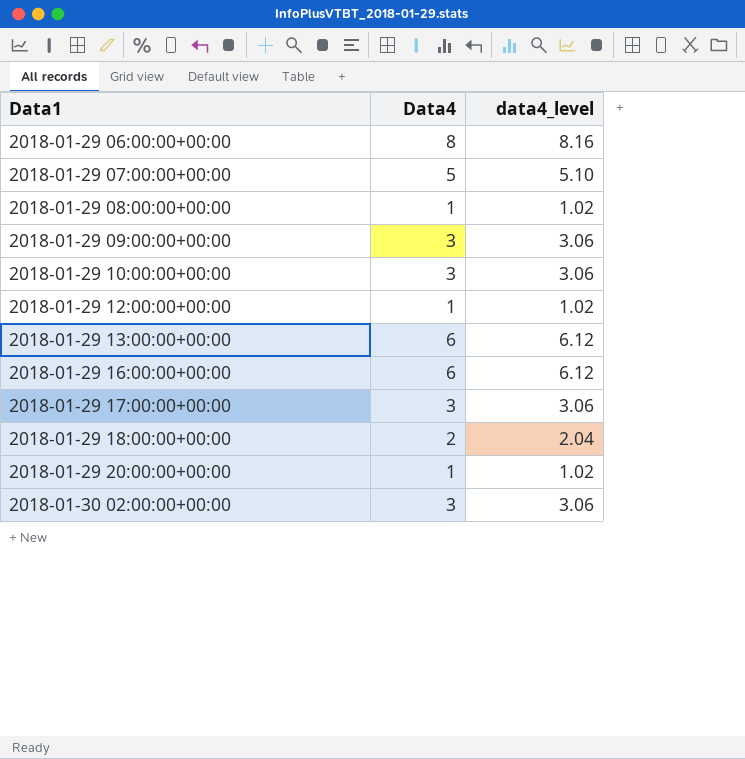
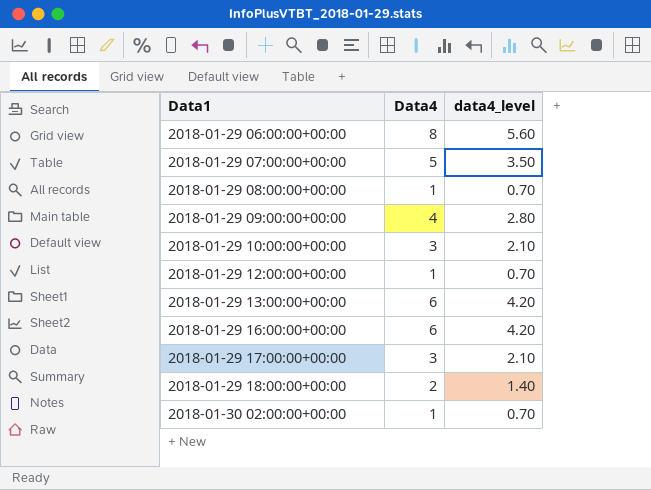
column data4_level | formula: [Data4] * 1.02 -> [Data4] * 0.7
row 2018-01-29 20:00:00+00:00: 1 | 1.02 -> none
2018-01-29 09:00:00+00:00 | Data4: 3 -> 4
2018-01-30 02:00:00+00:00 | Data4: 3 -> 1

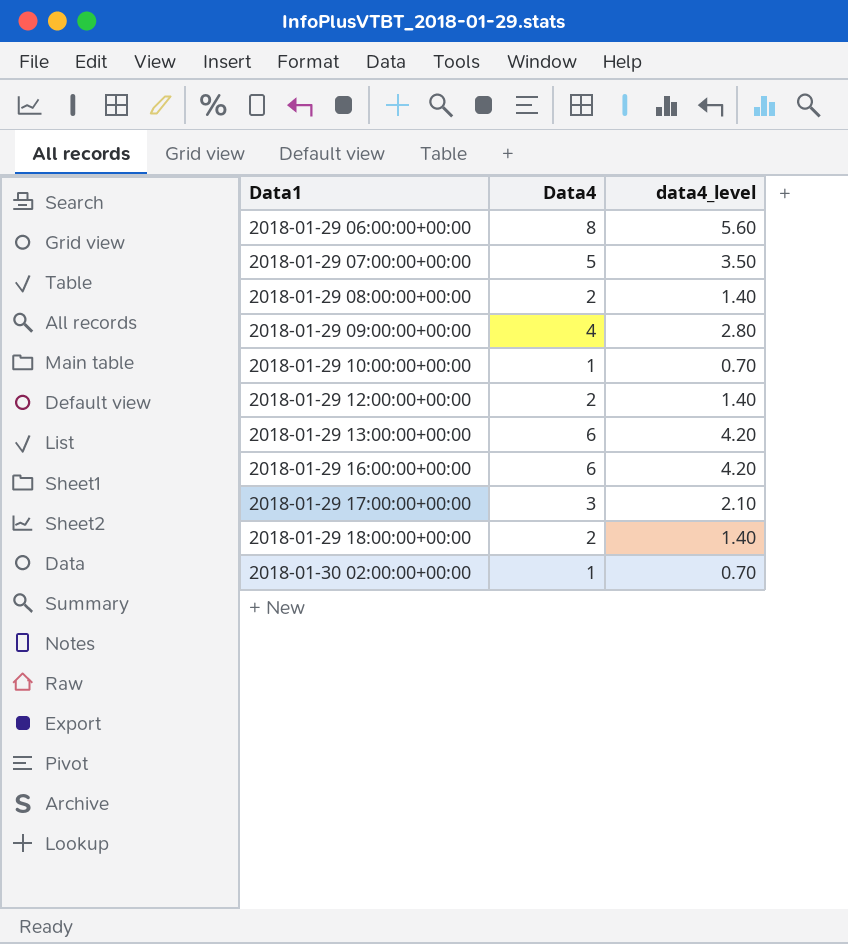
2018-01-29 08:00:00+00:00 | Data4: 1 -> 2
2018-01-29 08:00:00+00:00 | data4_level: 0.70 -> 1.40
2018-01-29 10:00:00+00:00 | Data4: 3 -> 1
2018-01-29 10:00:00+00:00 | data4_level: 2.10 -> 0.70
2018-01-29 12:00:00+00:00 | Data4: 1 -> 2
2018-01-29 12:00:00+00:00 | data4_level: 0.70 -> 1.40

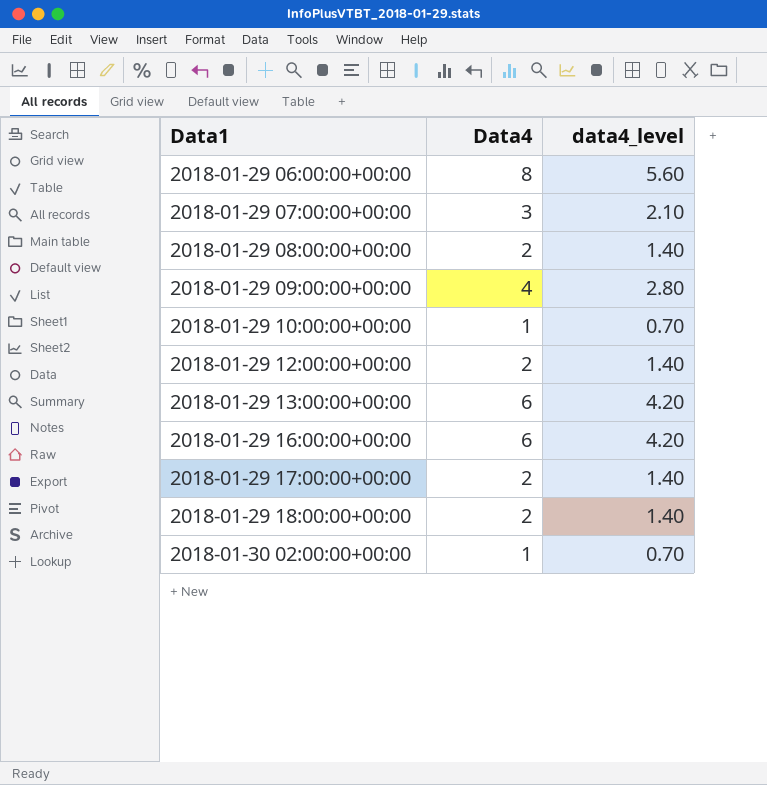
2018-01-29 07:00:00+00:00 | Data4: 5 -> 3
2018-01-29 07:00:00+00:00 | data4_level: 3.50 -> 2.10
2018-01-29 17:00:00+00:00 | Data4: 3 -> 2
2018-01-29 17:00:00+00:00 | data4_level: 2.10 -> 1.40

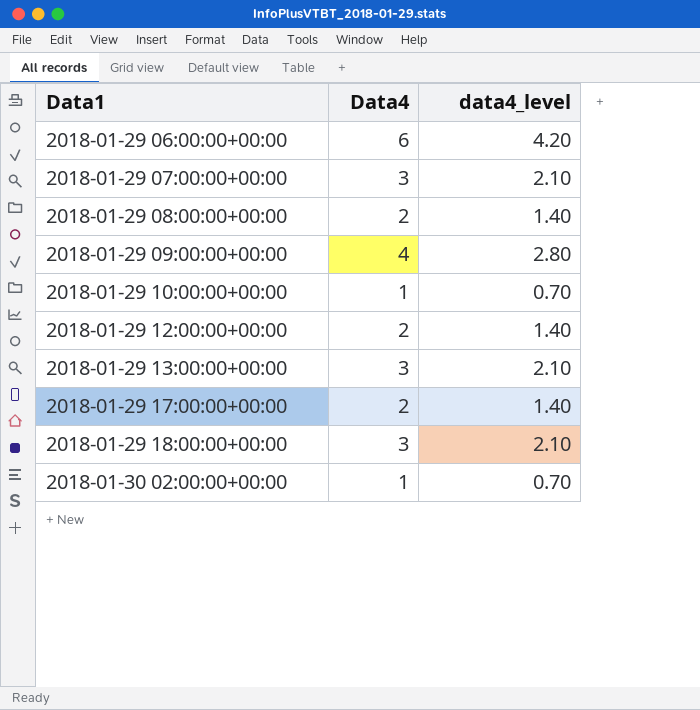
row 2018-01-29 16:00:00+00:00: 6 | 4.20 -> none
2018-01-29 06:00:00+00:00 | Data4: 8 -> 6
2018-01-29 06:00:00+00:00 | data4_level: 5.60 -> 4.20
2018-01-29 13:00:00+00:00 | Data4: 6 -> 3
2018-01-29 13:00:00+00:00 | data4_level: 4.20 -> 2.10
2018-01-29 18:00:00+00:00 | Data4: 2 -> 3
2018-01-29 18:00:00+00:00 | data4_level: 1.40 -> 2.10

